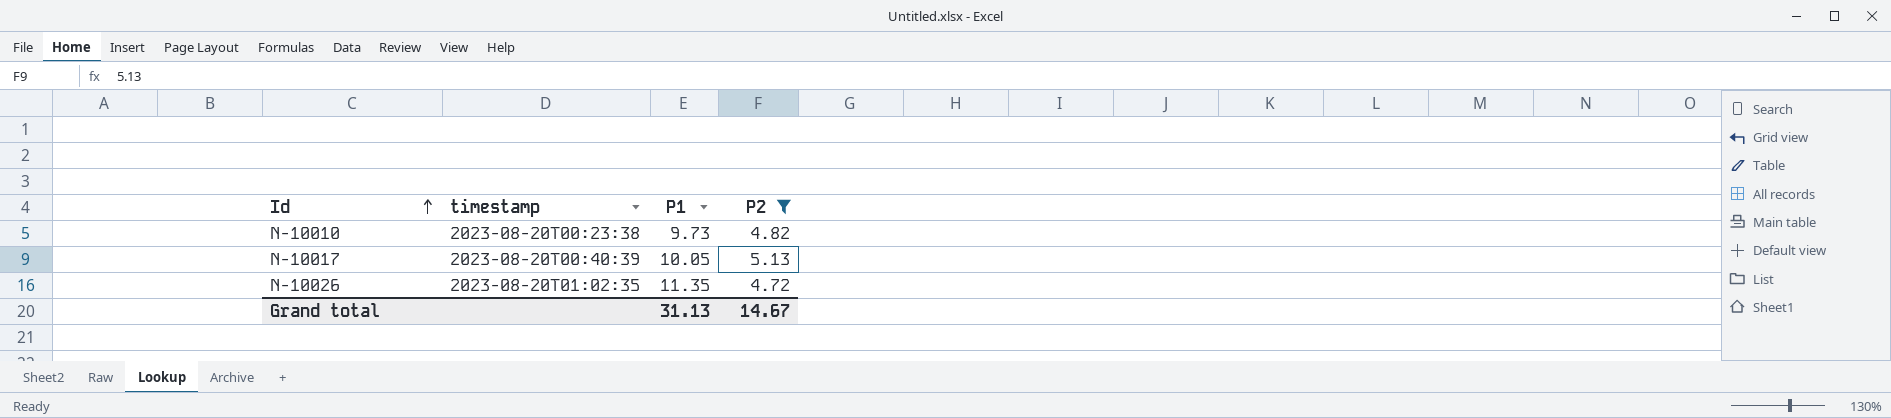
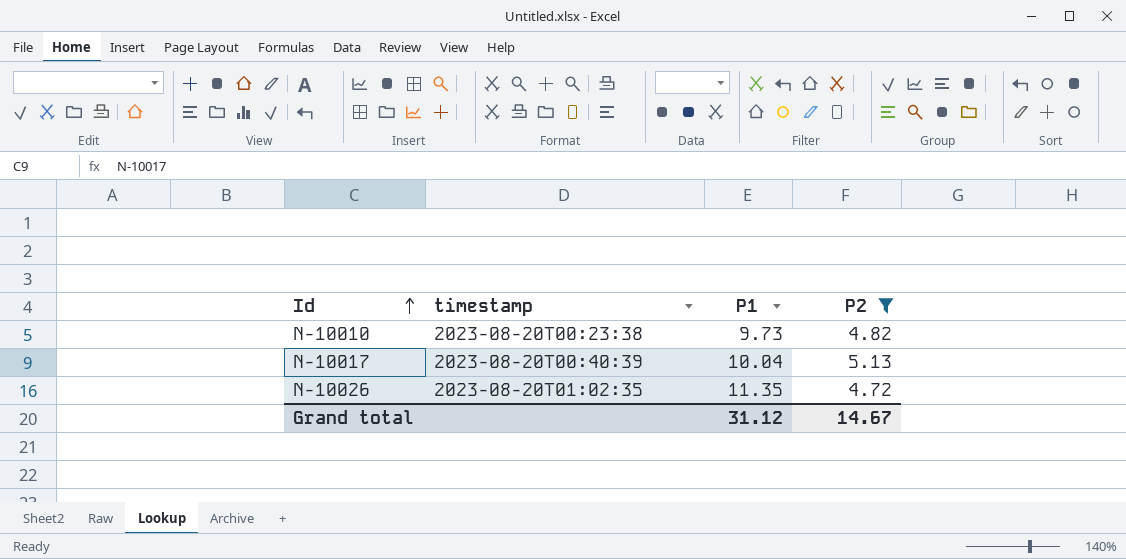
N-10017 | P1: 10.05 -> 10.04
Grand total | P1: 31.13 -> 31.12

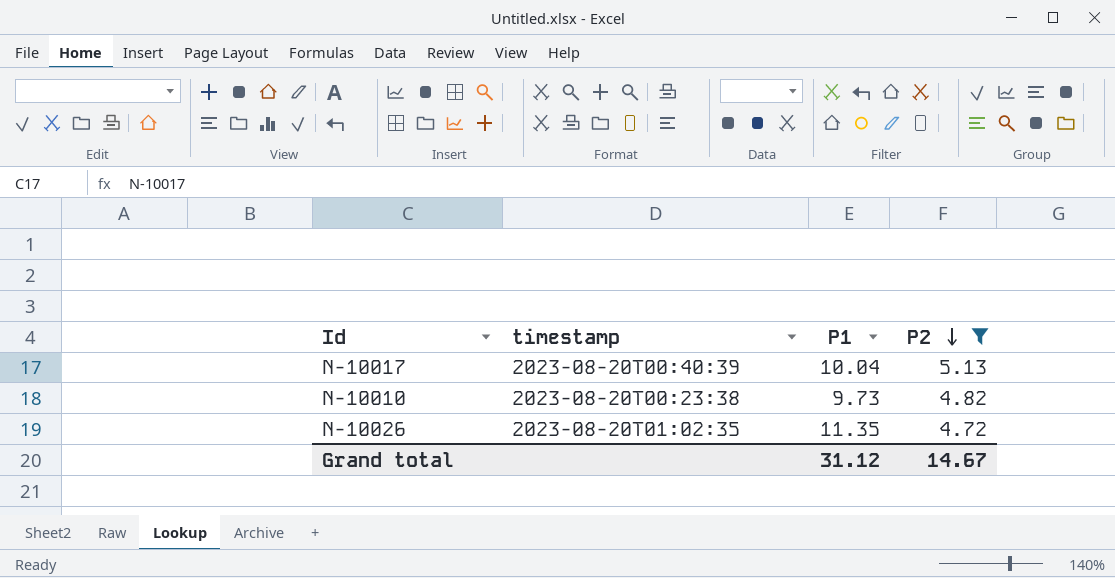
row order: Id ascending -> P2 descending

